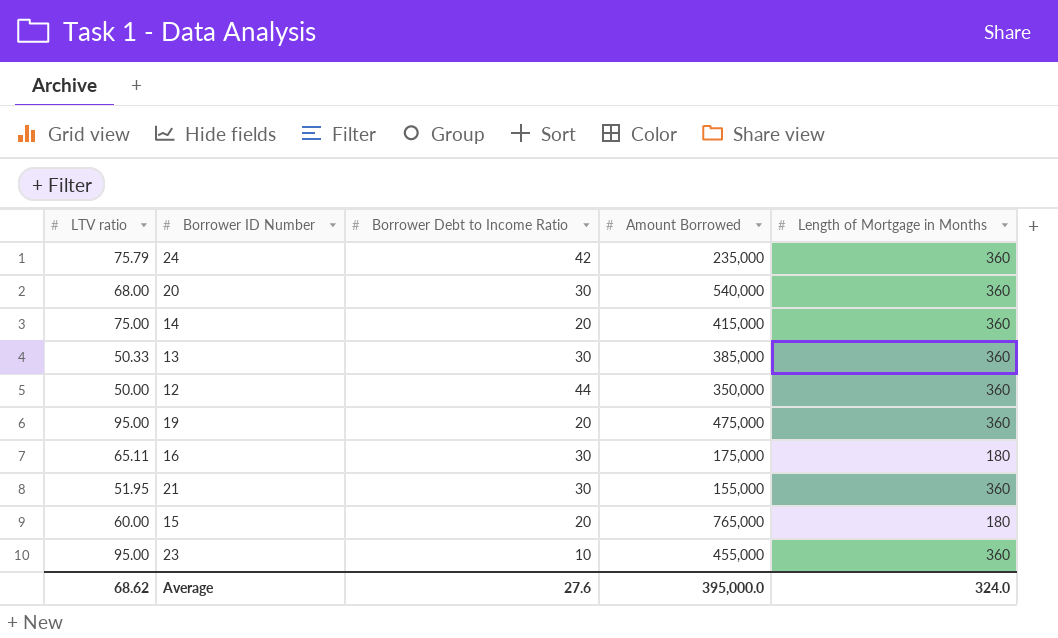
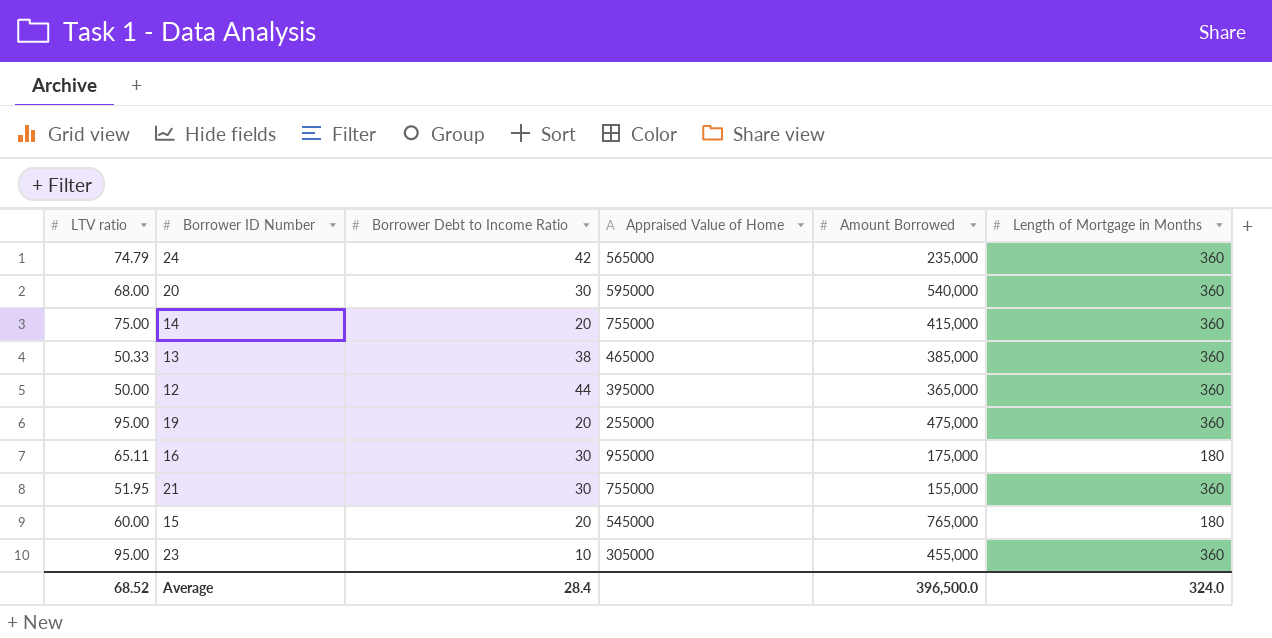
column Appraised Value of Home | position: none -> 4
24 | LTV ratio: 75.79 -> 74.79
13 | Borrower Debt to Income Ratio: 30 -> 38
12 | Amount Borrowed: 350,000 -> 365,000
Average | LTV ratio: 68.62 -> 68.52
Average | Borrower Debt to Income Ratio: 27.6 -> 28.4
Average | Amount Borrowed: 395,000.0 -> 396,500.0

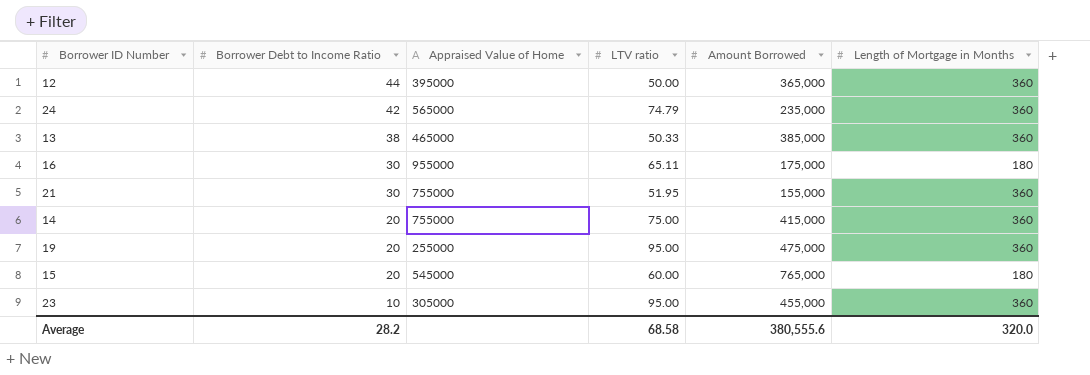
row order: none -> Borrower Debt to Income Ratio descending
column LTV ratio | position: 1 -> 4
row 20: 68.00 | 30 | 595000 | 540,000 | 360 -> none
Average | Borrower Debt to Income Ratio: 28.4 -> 28.2
Average | LTV ratio: 68.52 -> 68.58
Average | Amount Borrowed: 396,500.0 -> 380,555.6
Average | Length of Mortgage in Months: 324.0 -> 320.0

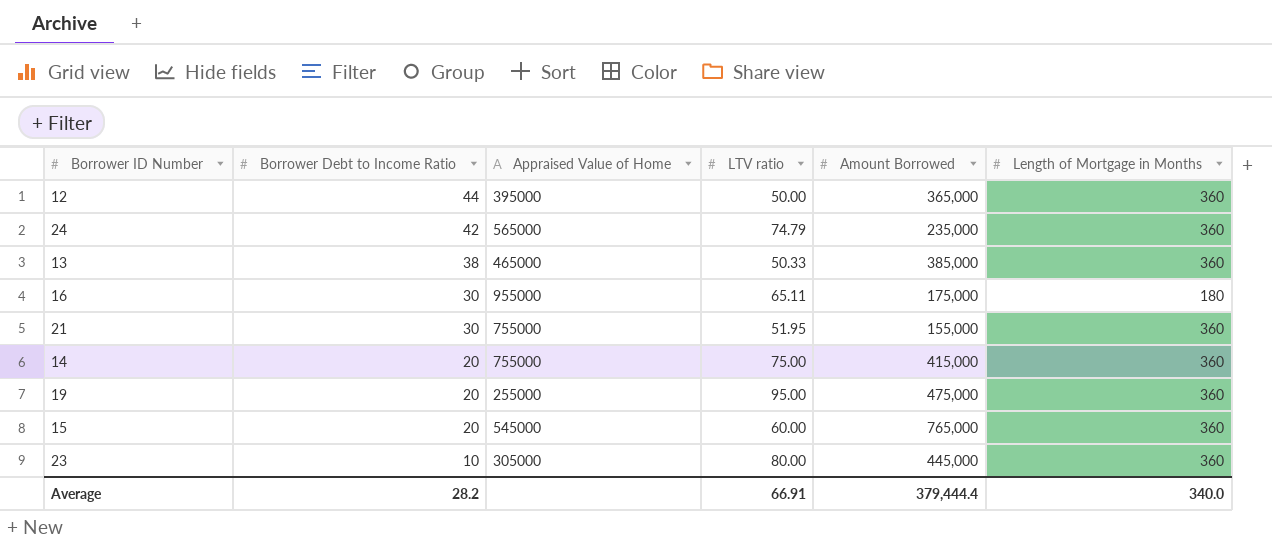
15 | Length of Mortgage in Months: 180 -> 360
23 | LTV ratio: 95.00 -> 80.00
23 | Amount Borrowed: 455,000 -> 445,000
Average | LTV ratio: 68.58 -> 66.91
Average | Amount Borrowed: 380,555.6 -> 379,444.4
Average | Length of Mortgage in Months: 320.0 -> 340.0

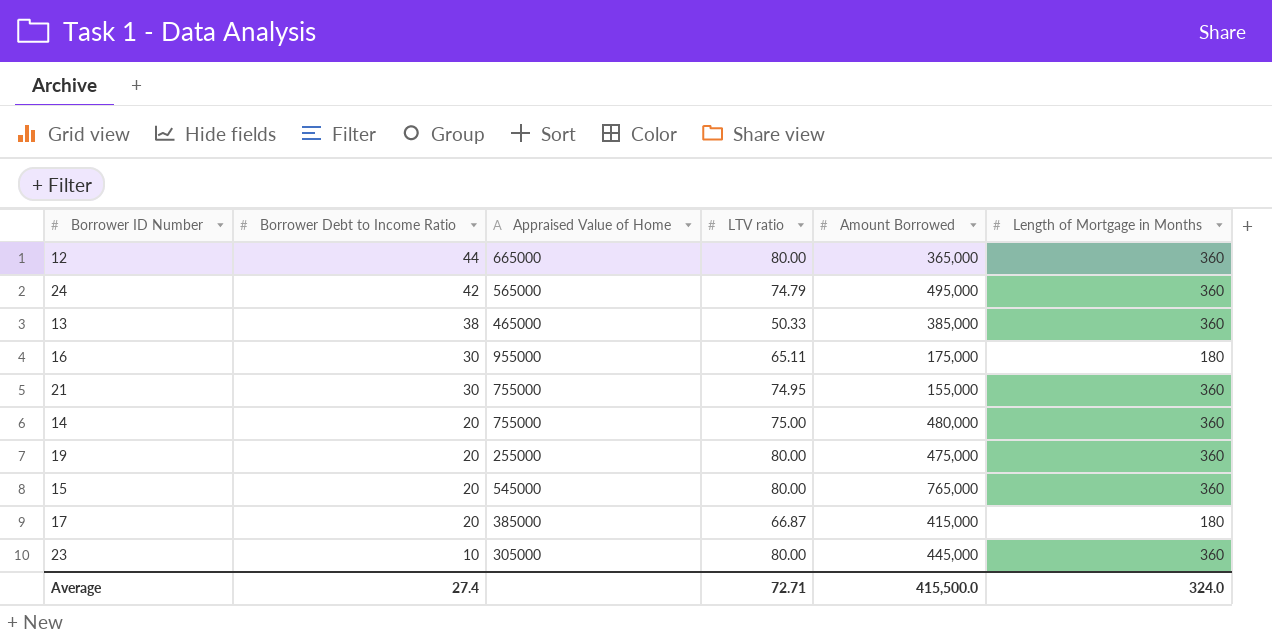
12 | Appraised Value of Home: 395000 -> 665000
12 | LTV ratio: 50.00 -> 80.00
24 | Amount Borrowed: 235,000 -> 495,000
21 | LTV ratio: 51.95 -> 74.95
14 | Amount Borrowed: 415,000 -> 480,000
19 | LTV ratio: 95.00 -> 80.00
15 | LTV ratio: 60.00 -> 80.00
row 17: none -> 20 | 385000 | 66.87 | 415,000 | 180
Average | Borrower Debt to Income Ratio: 28.2 -> 27.4
Average | LTV ratio: 66.91 -> 72.71
Average | Amount Borrowed: 379,444.4 -> 415,500.0
Average | Length of Mortgage in Months: 340.0 -> 324.0

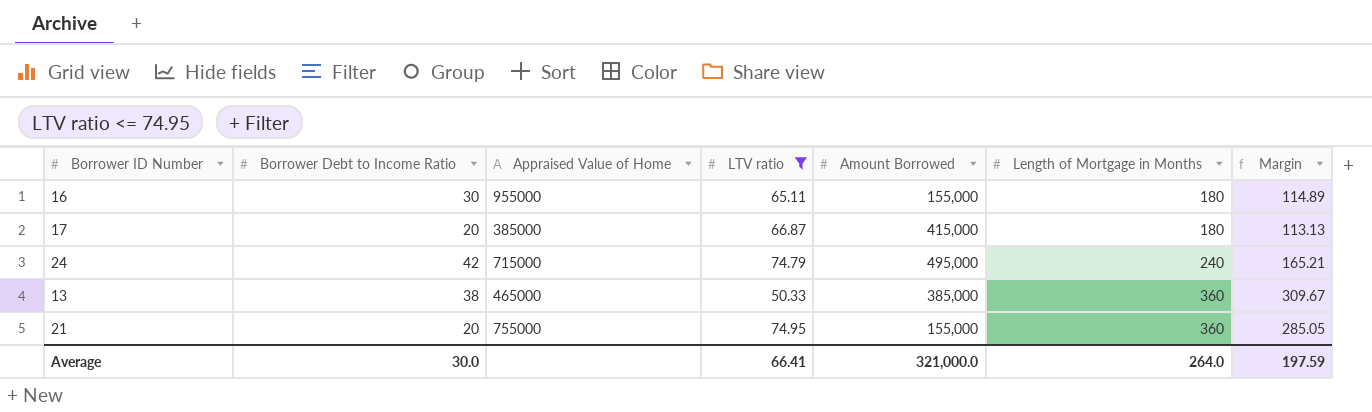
filter: none -> LTV ratio <= 74.95
row order: Borrower Debt to Income Ratio descending -> Length of Mortgage in Months ascending
column Margin | formula: none -> [Length of Mortgage in Months] - [LTV ratio]
16 | Amount Borrowed: 175,000 -> 155,000
24 | Appraised Value of Home: 565000 -> 715000
24 | Length of Mortgage in Months: 360 -> 240
21 | Borrower Debt to Income Ratio: 30 -> 20
Average | Borrower Debt to Income Ratio: 27.4 -> 30.0
Average | LTV ratio: 72.71 -> 66.41
Average | Amount Borrowed: 415,500.0 -> 321,000.0
Average | Length of Mortgage in Months: 324.0 -> 264.0

